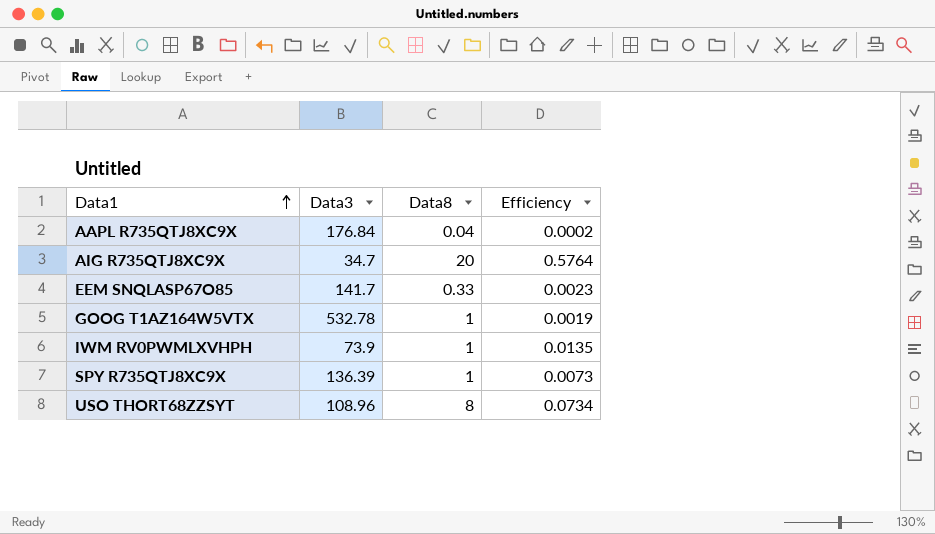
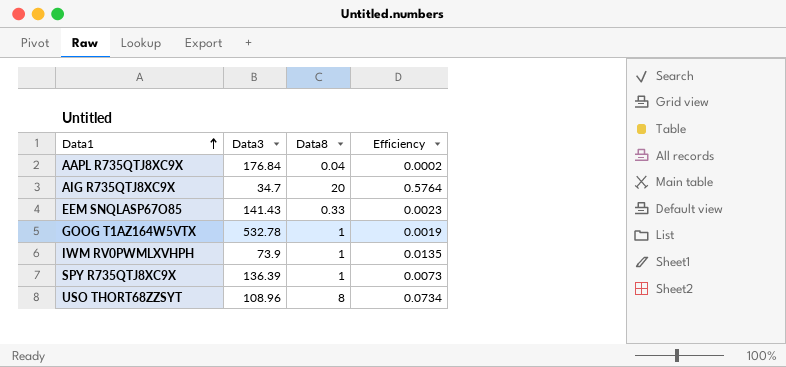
EEM SNQLASP67O85 | Data3: 141.7 -> 141.43

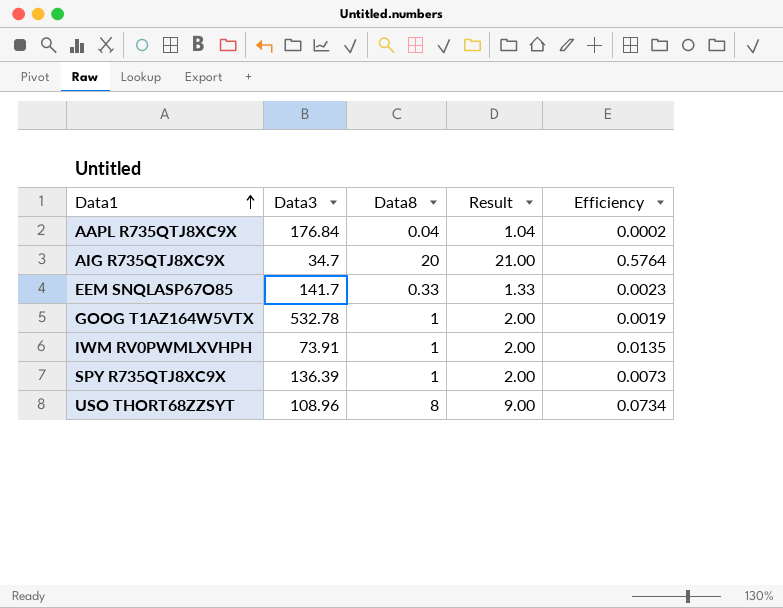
column Result | formula: none -> [Data8] + 1
EEM SNQLASP67O85 | Data3: 141.43 -> 141.7
IWM RV0PWMLXVHPH | Data3: 73.9 -> 73.91

